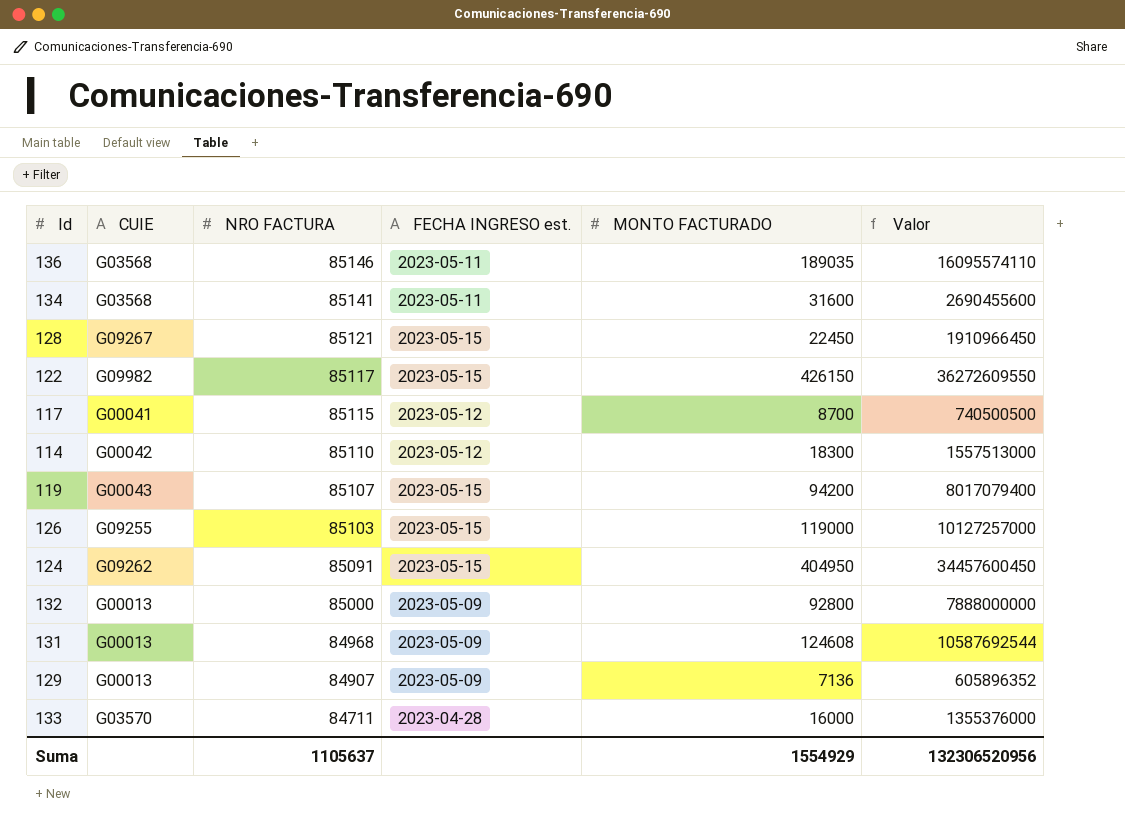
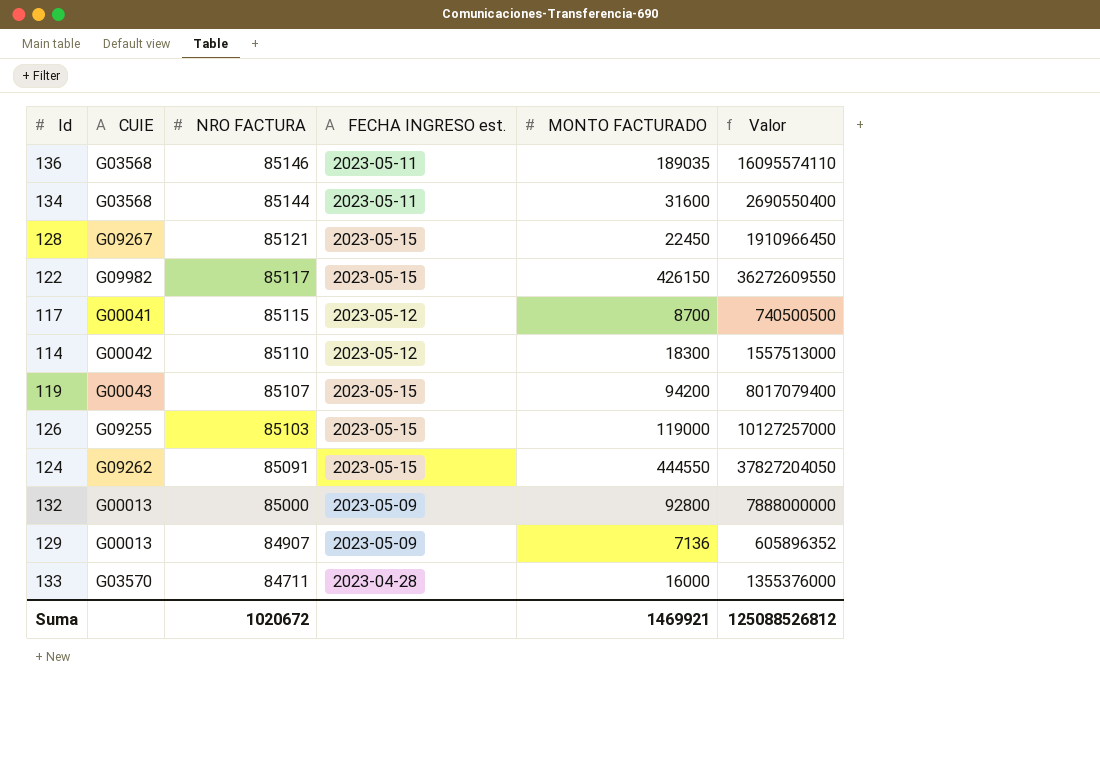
row 131: G00013 | 84968 | 2023-05-09 | 124608 | 10587692544 -> none
134 | NRO FACTURA: 85141 -> 85144
134 | Valor: 2690455600 -> 2690550400
124 | MONTO FACTURADO: 404950 -> 444550
124 | Valor: 34457600450 -> 37827204050
Suma | NRO FACTURA: 1105637 -> 1020672
Suma | MONTO FACTURADO: 1554929 -> 1469921
Suma | Valor: 132306520956 -> 125088526812

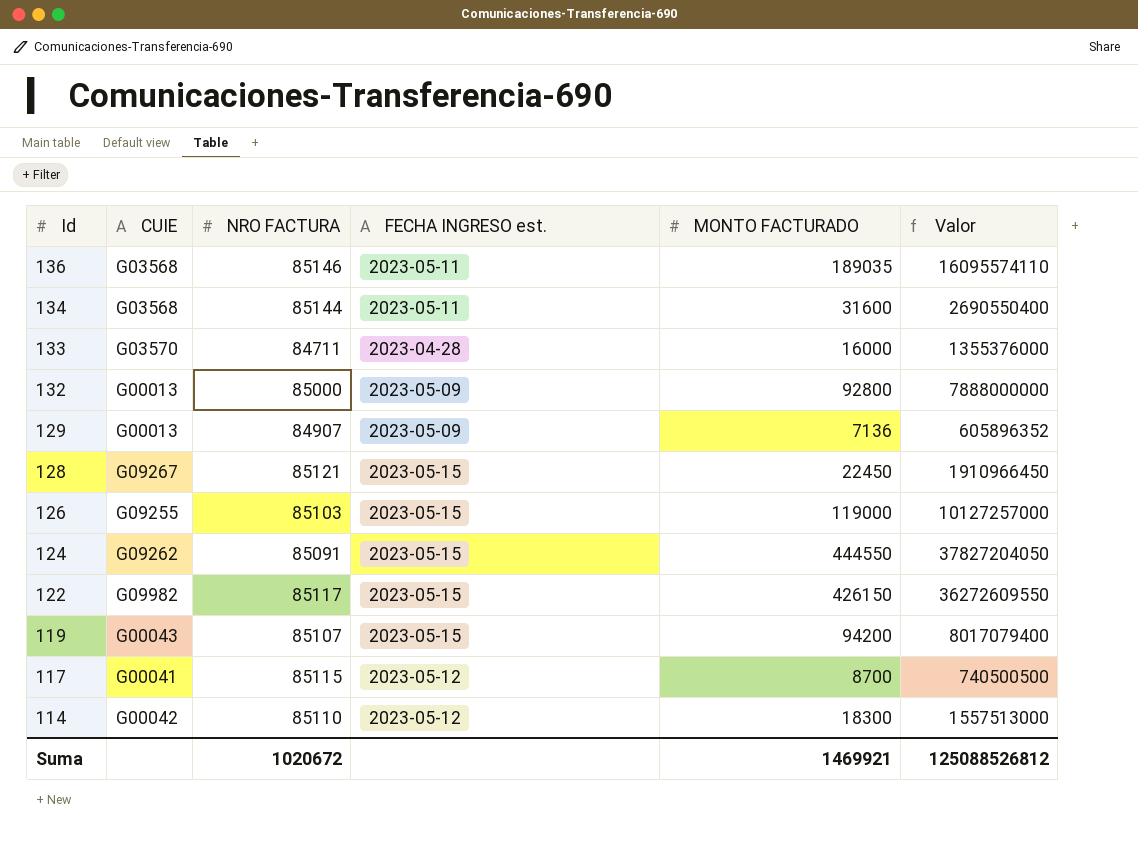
row order: NRO FACTURA descending -> Id descending

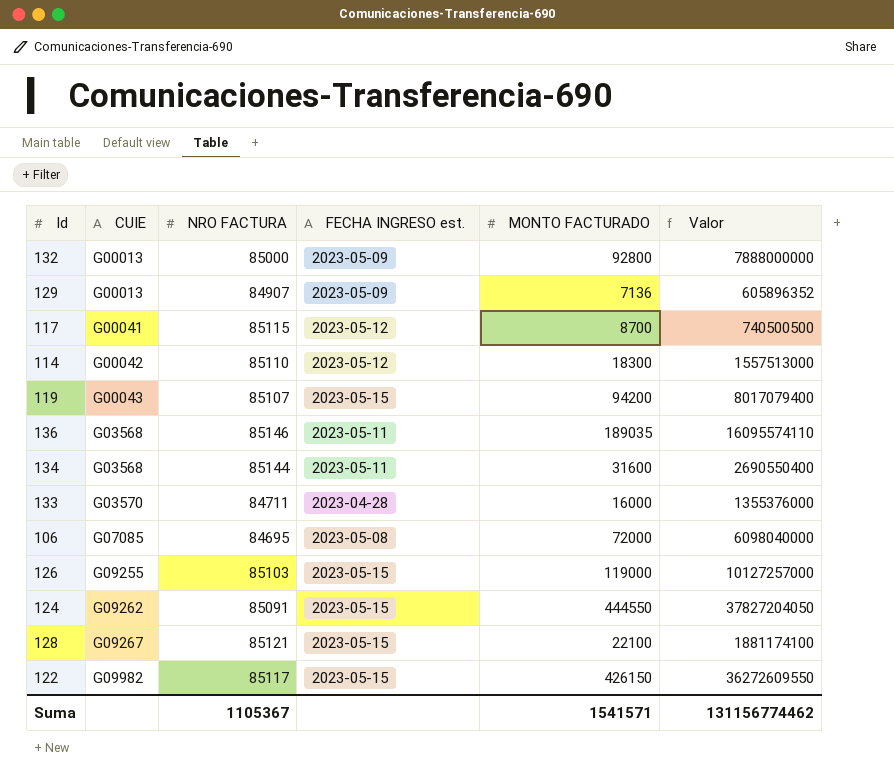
row order: Id descending -> CUIE ascending
row 106: none -> G07085 | 84695 | 2023-05-08 | 72000 | 6098040000
128 | MONTO FACTURADO: 22450 -> 22100
128 | Valor: 1910966450 -> 1881174100
Suma | NRO FACTURA: 1020672 -> 1105367
Suma | MONTO FACTURADO: 1469921 -> 1541571
Suma | Valor: 125088526812 -> 131156774462

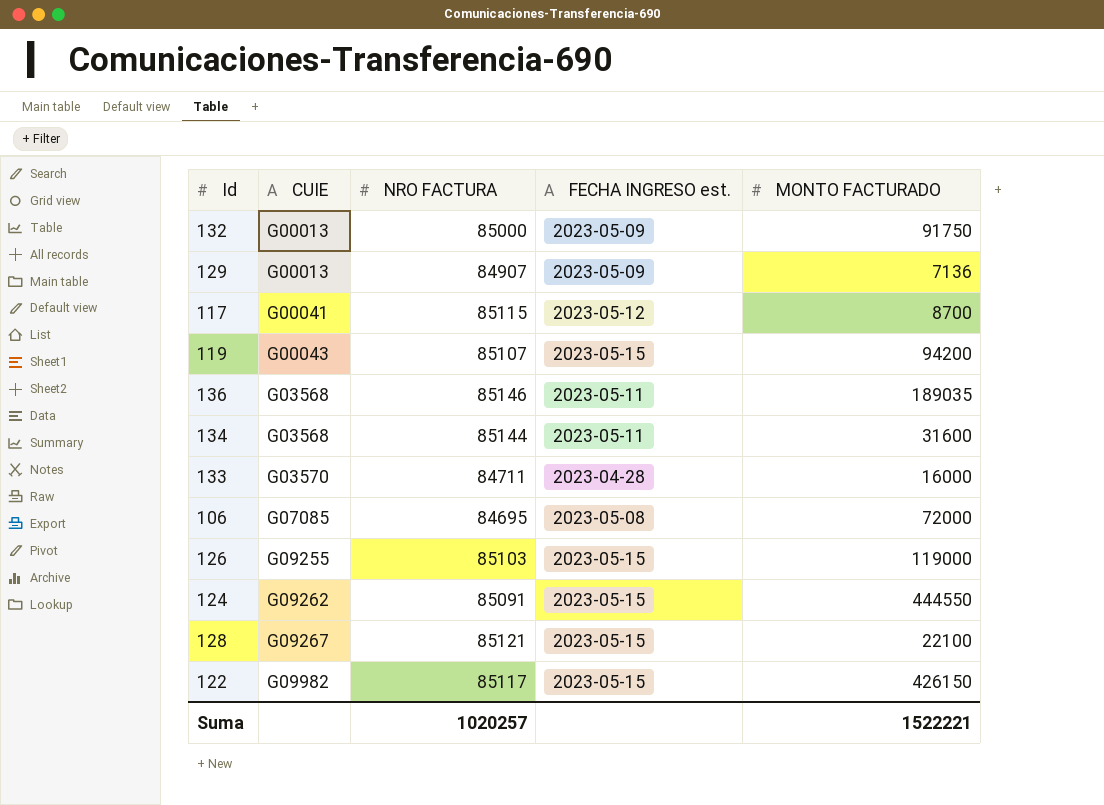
column Valor | formula: [NRO FACTURA] * [MONTO FACTURADO] -> none
row 114: G00042 | 85110 | 2023-05-12 | 18300 | 1557513000 -> none
132 | MONTO FACTURADO: 92800 -> 91750
Suma | NRO FACTURA: 1105367 -> 1020257
Suma | MONTO FACTURADO: 1541571 -> 1522221

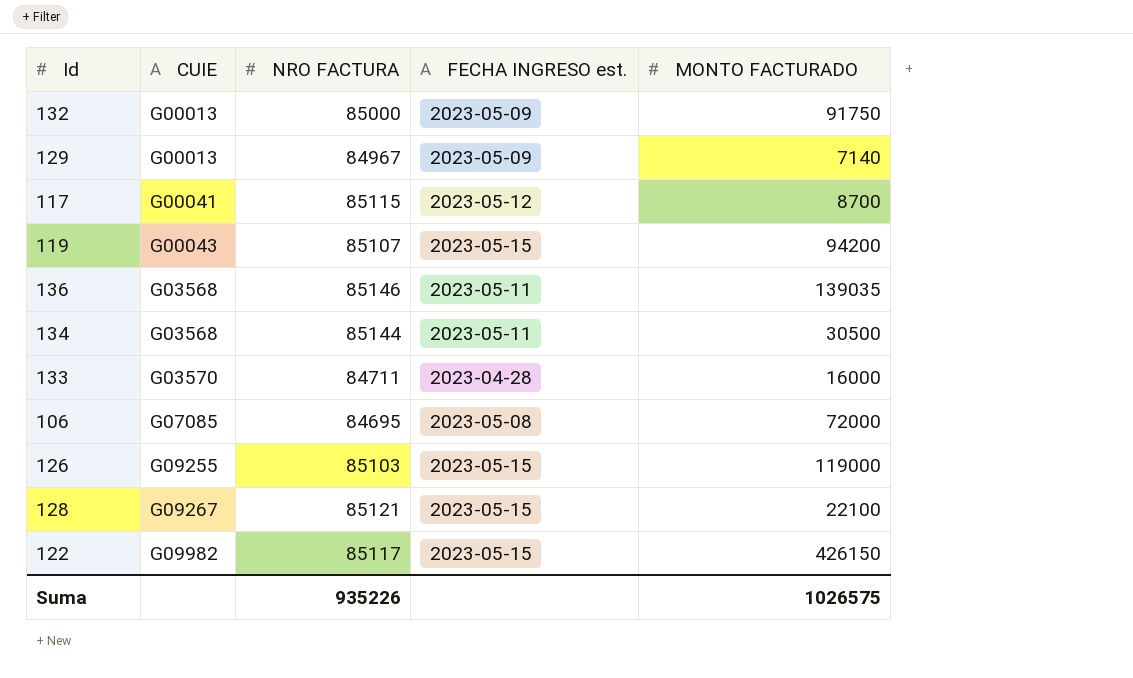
row 124: G09262 | 85091 | 2023-05-15 | 444550 -> none
129 | NRO FACTURA: 84907 -> 84967
129 | MONTO FACTURADO: 7136 -> 7140
136 | MONTO FACTURADO: 189035 -> 139035
134 | MONTO FACTURADO: 31600 -> 30500
Suma | NRO FACTURA: 1020257 -> 935226
Suma | MONTO FACTURADO: 1522221 -> 1026575

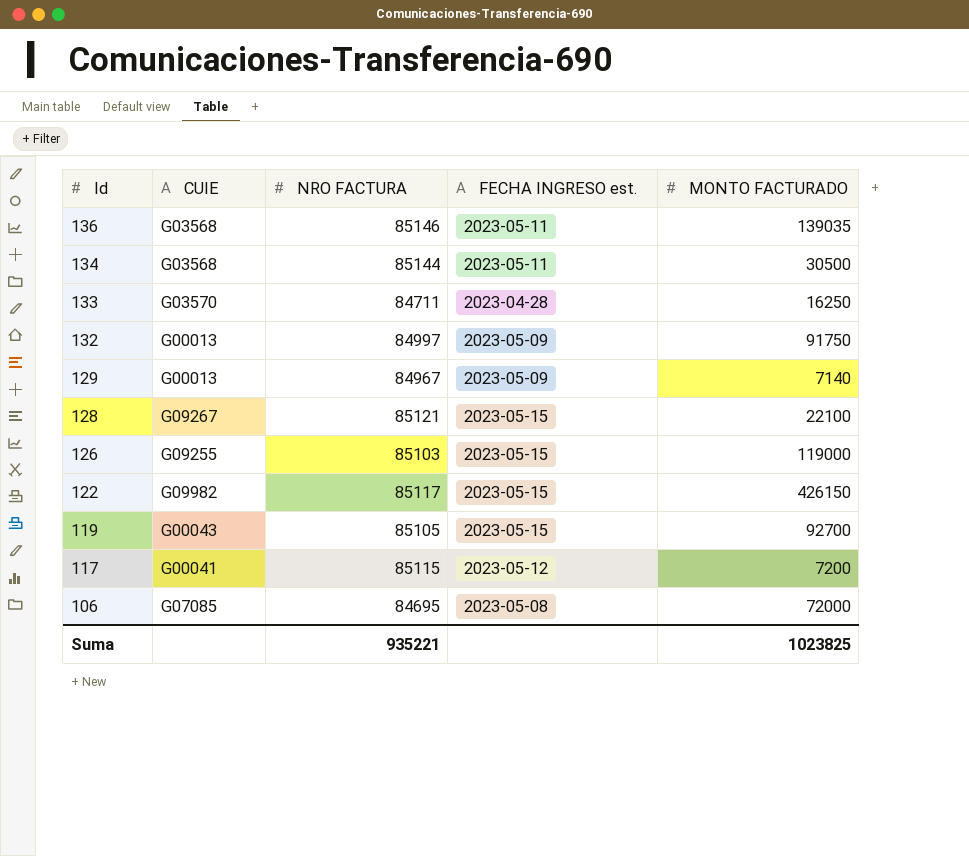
row order: CUIE ascending -> Id descending
133 | MONTO FACTURADO: 16000 -> 16250
132 | NRO FACTURA: 85000 -> 84997
119 | NRO FACTURA: 85107 -> 85105
119 | MONTO FACTURADO: 94200 -> 92700
117 | MONTO FACTURADO: 8700 -> 7200
Suma | NRO FACTURA: 935226 -> 935221
Suma | MONTO FACTURADO: 1026575 -> 1023825

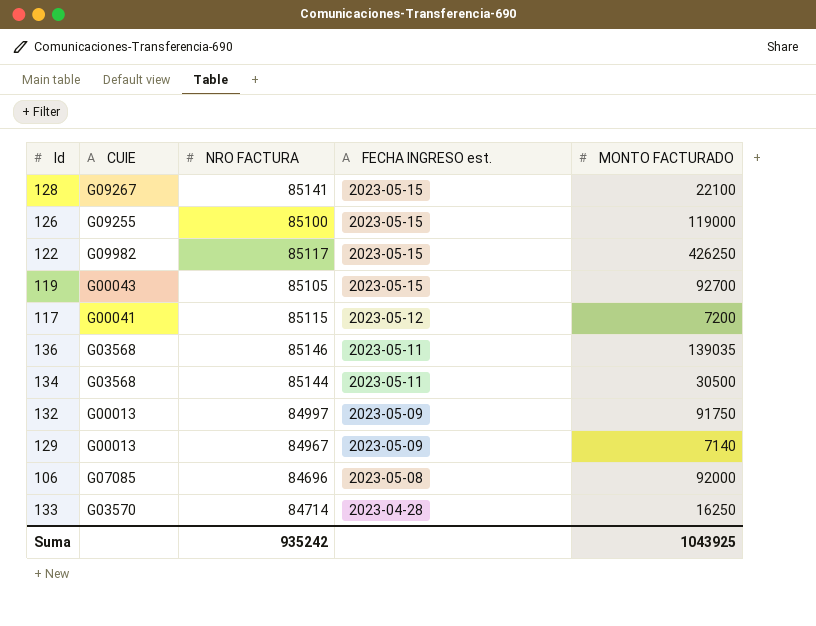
row order: Id descending -> FECHA INGRESO est. descending
128 | NRO FACTURA: 85121 -> 85141
126 | NRO FACTURA: 85103 -> 85100
122 | MONTO FACTURADO: 426150 -> 426250
106 | NRO FACTURA: 84695 -> 84696
106 | MONTO FACTURADO: 72000 -> 92000
133 | NRO FACTURA: 84711 -> 84714
Suma | NRO FACTURA: 935221 -> 935242
Suma | MONTO FACTURADO: 1023825 -> 1043925

